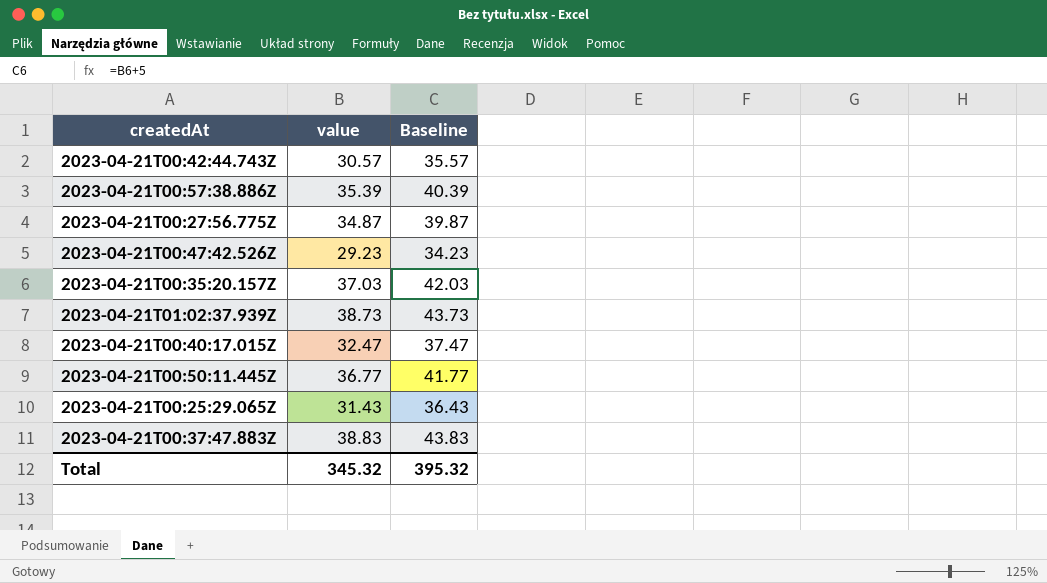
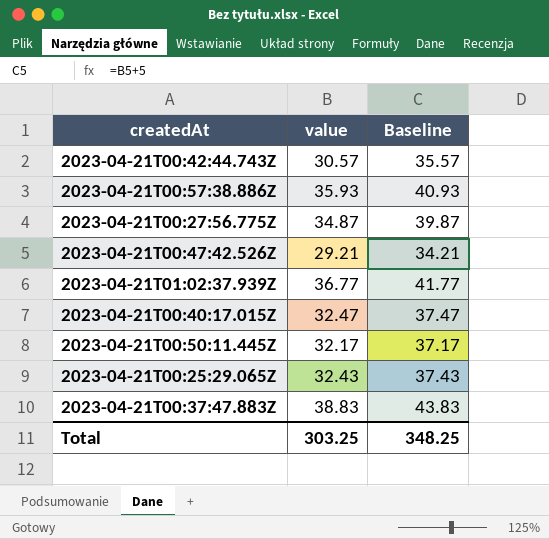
row 2023-04-21T00:35:20.157Z: 37.03 | 42.03 -> none
2023-04-21T00:57:38.886Z | value: 35.39 -> 35.93
2023-04-21T00:57:38.886Z | Baseline: 40.39 -> 40.93
2023-04-21T00:47:42.526Z | value: 29.23 -> 29.21
2023-04-21T00:47:42.526Z | Baseline: 34.23 -> 34.21
2023-04-21T01:02:37.939Z | value: 38.73 -> 36.77
2023-04-21T01:02:37.939Z | Baseline: 43.73 -> 41.77
2023-04-21T00:50:11.445Z | value: 36.77 -> 32.17
2023-04-21T00:50:11.445Z | Baseline: 41.77 -> 37.17
2023-04-21T00:25:29.065Z | value: 31.43 -> 32.43
2023-04-21T00:25:29.065Z | Baseline: 36.43 -> 37.43
Total | value: 345.32 -> 303.25
Total | Baseline: 395.32 -> 348.25

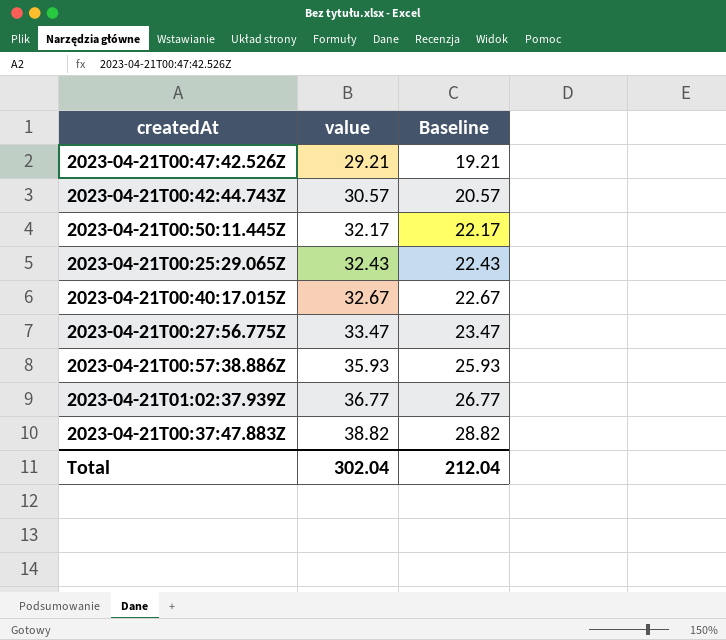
row order: none -> value ascending
column Baseline | formula: [value] + 5 -> [value] - 10
2023-04-21T00:40:17.015Z | value: 32.47 -> 32.67
2023-04-21T00:27:56.775Z | value: 34.87 -> 33.47
2023-04-21T00:37:47.883Z | value: 38.83 -> 38.82
Total | value: 303.25 -> 302.04
Total | Baseline: 348.25 -> 212.04

